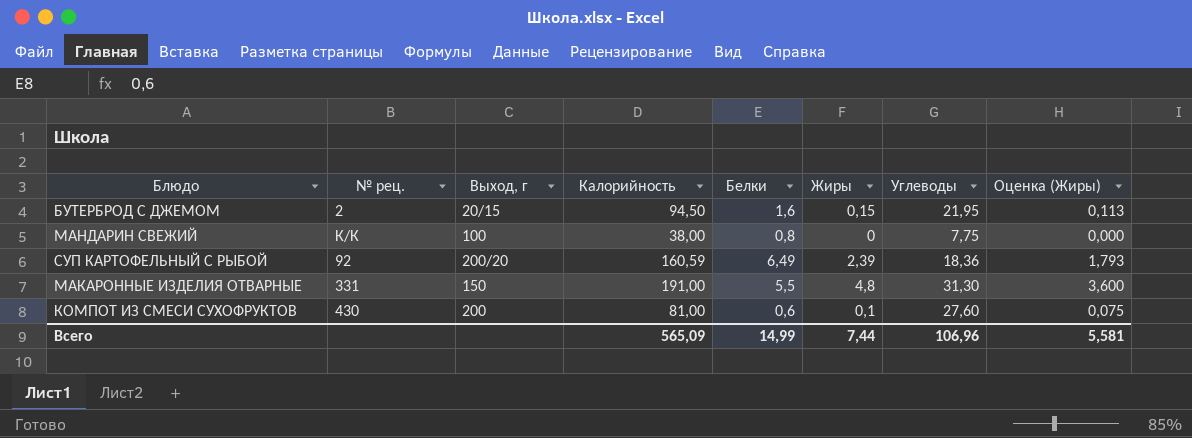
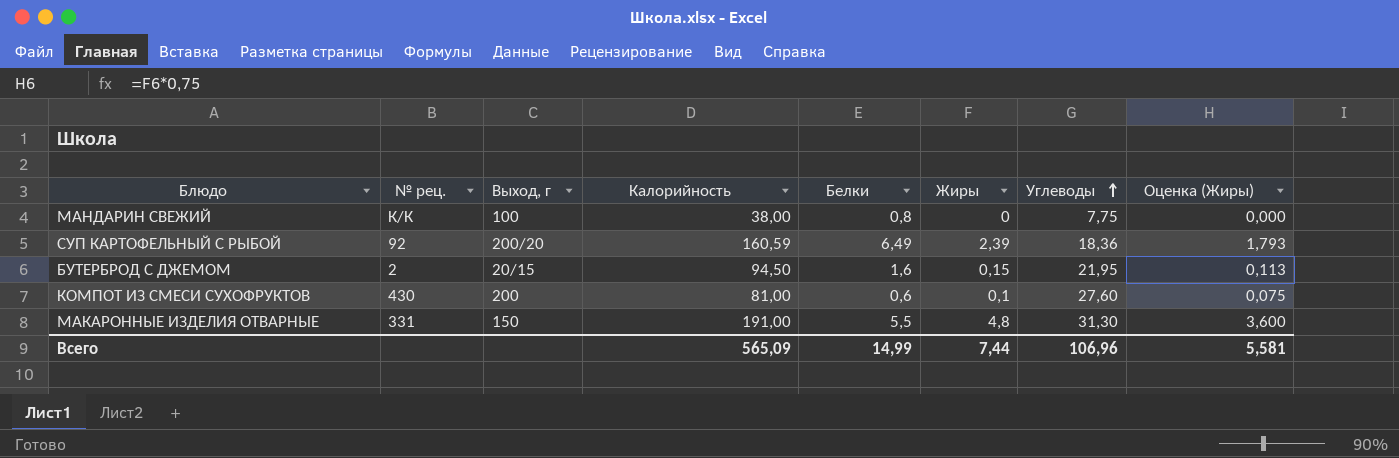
row order: none -> Углеводы ascending

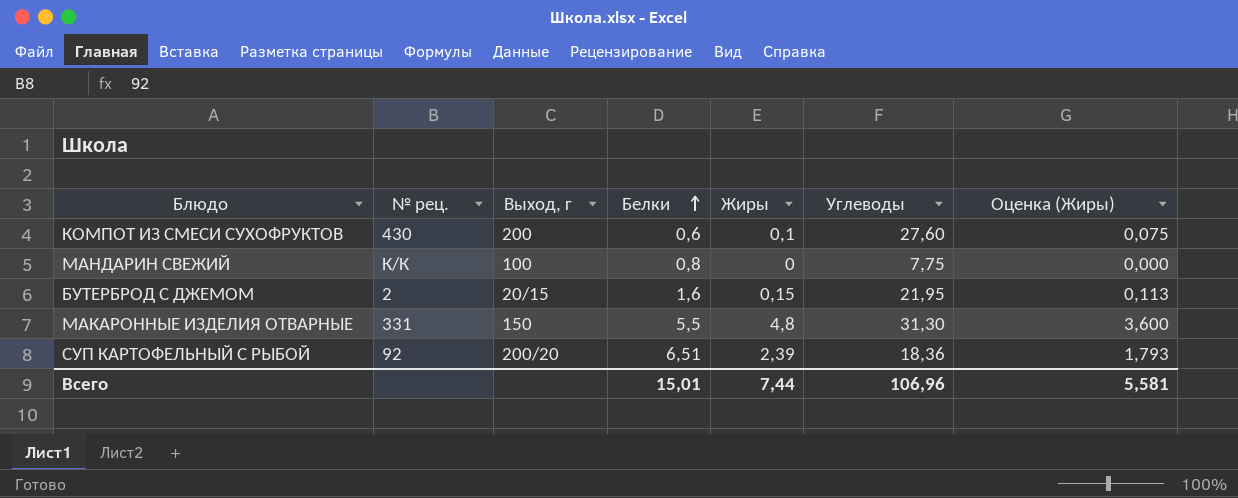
row order: Углеводы ascending -> Белки ascending
column Калорийность | position: 4 -> none
СУП КАРТОФЕЛЬНЫЙ С РЫБОЙ | Белки: 6,49 -> 6,51
Всего | Белки: 14,99 -> 15,01

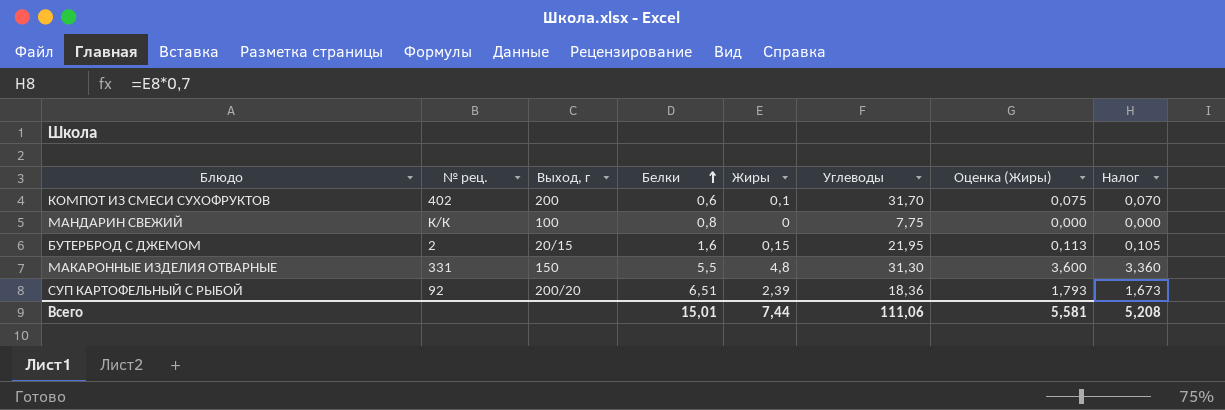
column Налог | formula: none -> [Жиры] * 0,7
КОМПОТ ИЗ СМЕСИ СУХОФРУКТОВ | № рец.: 430 -> 402
КОМПОТ ИЗ СМЕСИ СУХОФРУКТОВ | Углеводы: 27,60 -> 31,70
Всего | Углеводы: 106,96 -> 111,06

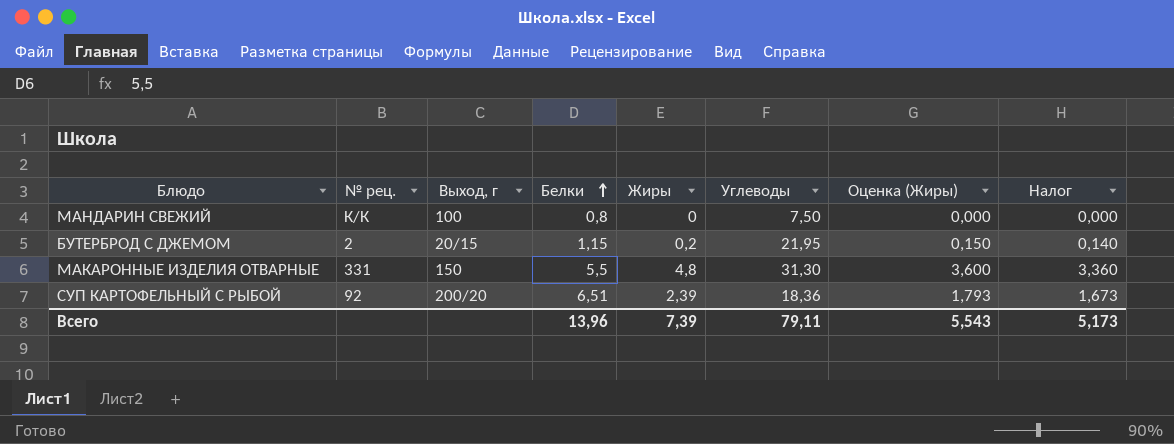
row КОМПОТ ИЗ СМЕСИ СУХОФРУКТОВ: 402 | 200 | 0,6 | 0,1 | 31,70 | 0,075 | 0,070 -> none
МАНДАРИН СВЕЖИЙ | Углеводы: 7,75 -> 7,50
БУТЕРБРОД С ДЖЕМОМ | Белки: 1,6 -> 1,15
БУТЕРБРОД С ДЖЕМОМ | Жиры: 0,15 -> 0,2
БУТЕРБРОД С ДЖЕМОМ | Оценка (Жиры): 0,113 -> 0,150
БУТЕРБРОД С ДЖЕМОМ | Налог: 0,105 -> 0,140
Всего | Белки: 15,01 -> 13,96
Всего | Жиры: 7,44 -> 7,39
Всего | Углеводы: 111,06 -> 79,11
Всего | Оценка (Жиры): 5,581 -> 5,543
Всего | Налог: 5,208 -> 5,173

